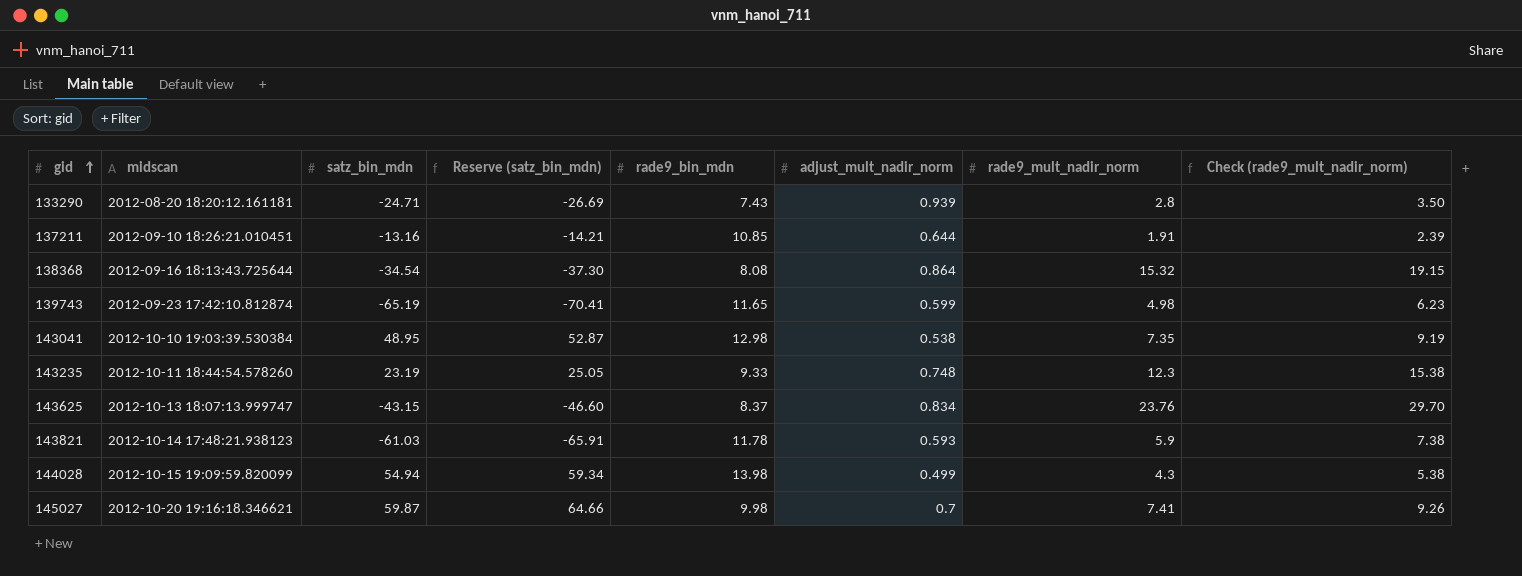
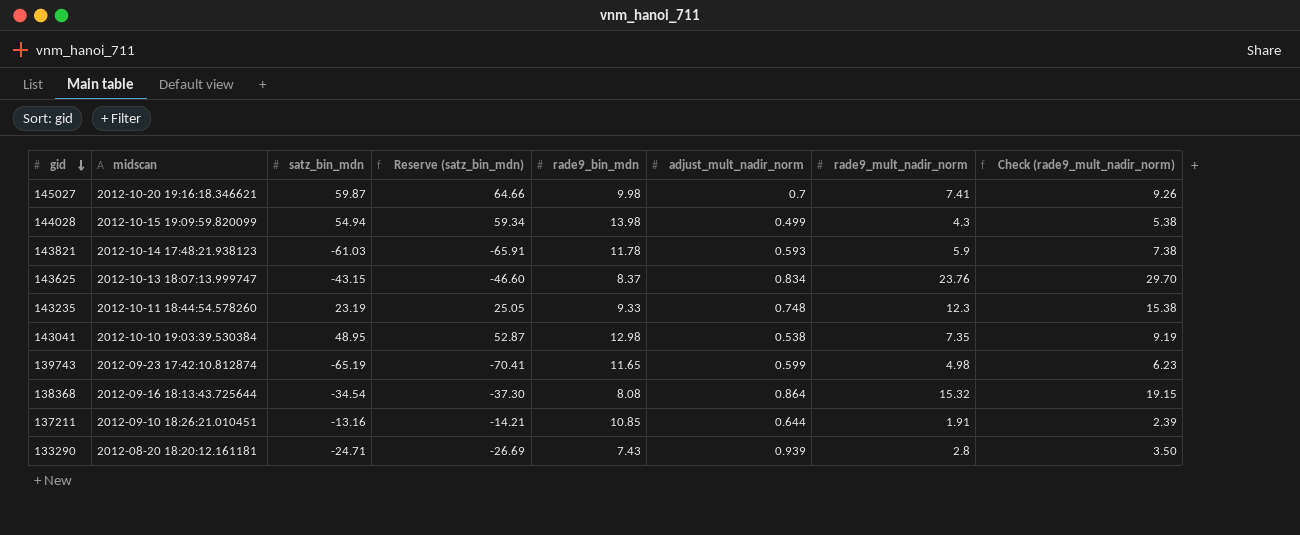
row order: gid ascending -> gid descending

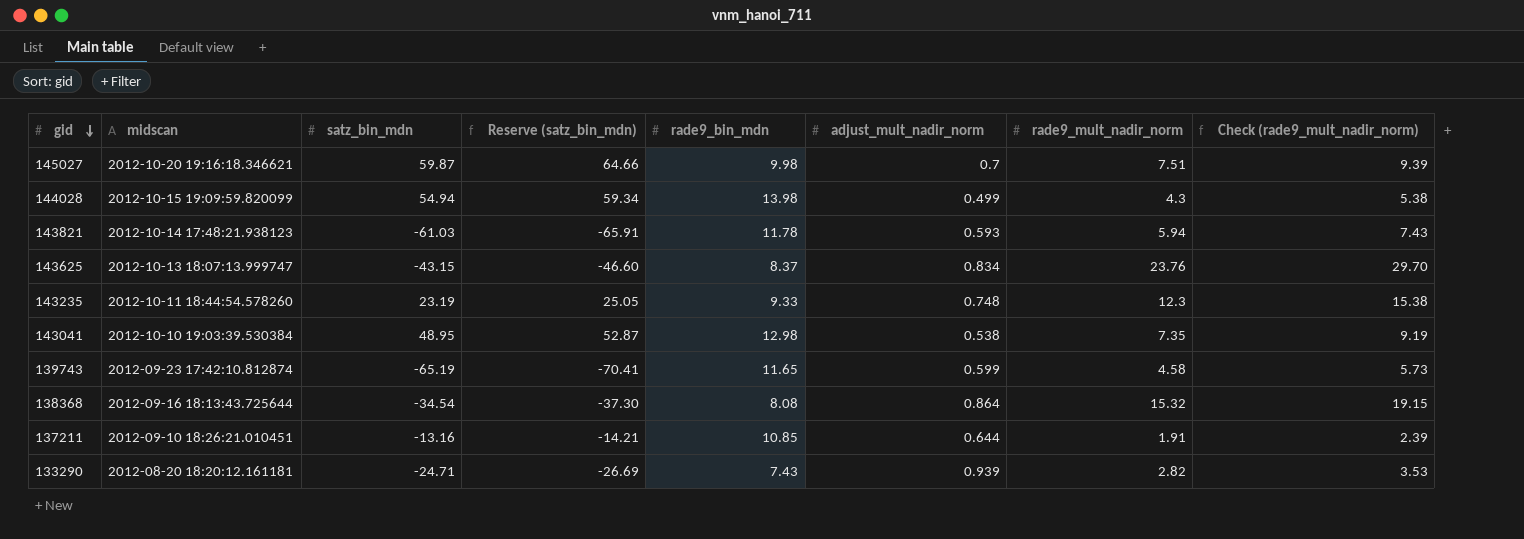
145027 | rade9_mult_nadir_norm: 7.41 -> 7.51
145027 | Check (rade9_mult_nadir_norm): 9.26 -> 9.39
143821 | rade9_mult_nadir_norm: 5.9 -> 5.94
143821 | Check (rade9_mult_nadir_norm): 7.38 -> 7.43
139743 | rade9_mult_nadir_norm: 4.98 -> 4.58
139743 | Check (rade9_mult_nadir_norm): 6.23 -> 5.73
133290 | rade9_mult_nadir_norm: 2.8 -> 2.82
133290 | Check (rade9_mult_nadir_norm): 3.50 -> 3.53

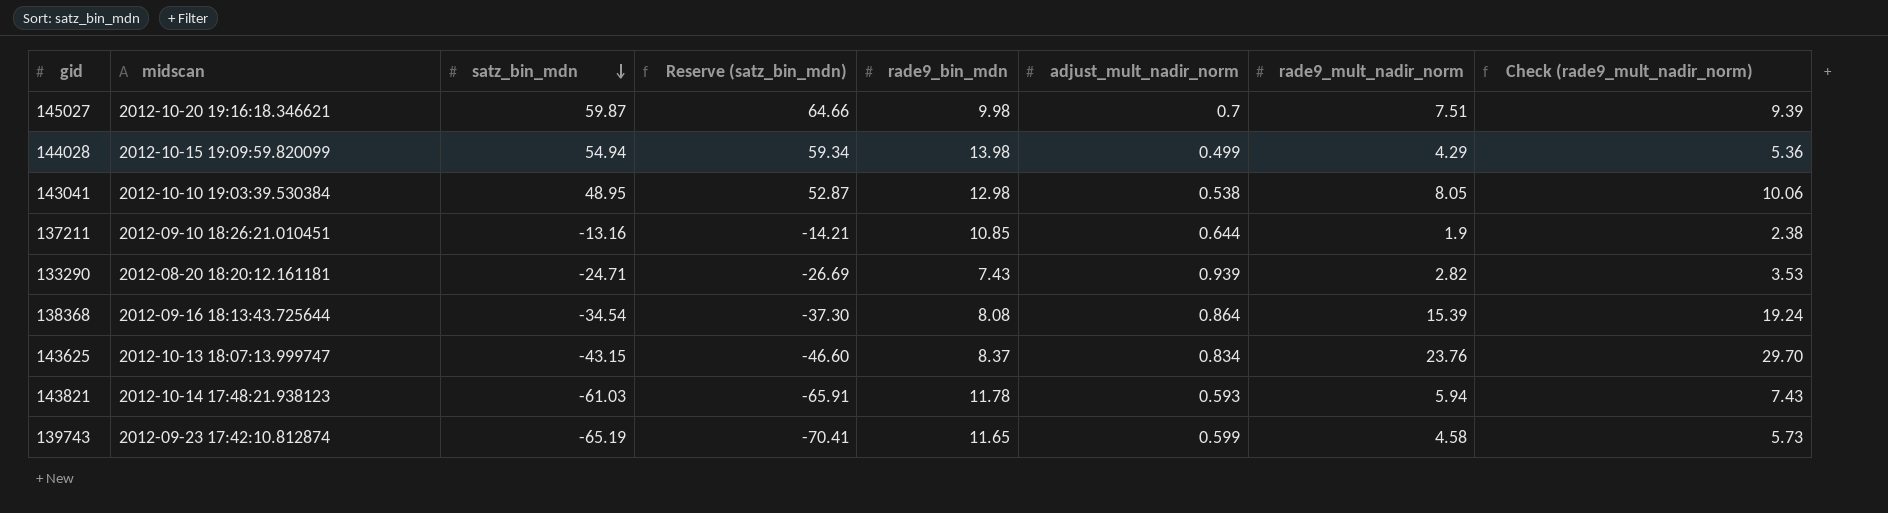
row order: gid descending -> satz_bin_mdn descending
row 143235: 2012-10-11 18:44:54.578260 | 23.19 | 25.05 | 9.33 | 0.748 | 12.3 | 15.38 -> none
144028 | rade9_mult_nadir_norm: 4.3 -> 4.29
144028 | Check (rade9_mult_nadir_norm): 5.38 -> 5.36
143041 | rade9_mult_nadir_norm: 7.35 -> 8.05
143041 | Check (rade9_mult_nadir_norm): 9.19 -> 10.06
137211 | rade9_mult_nadir_norm: 1.91 -> 1.9
137211 | Check (rade9_mult_nadir_norm): 2.39 -> 2.38
138368 | rade9_mult_nadir_norm: 15.32 -> 15.39
138368 | Check (rade9_mult_nadir_norm): 19.15 -> 19.24

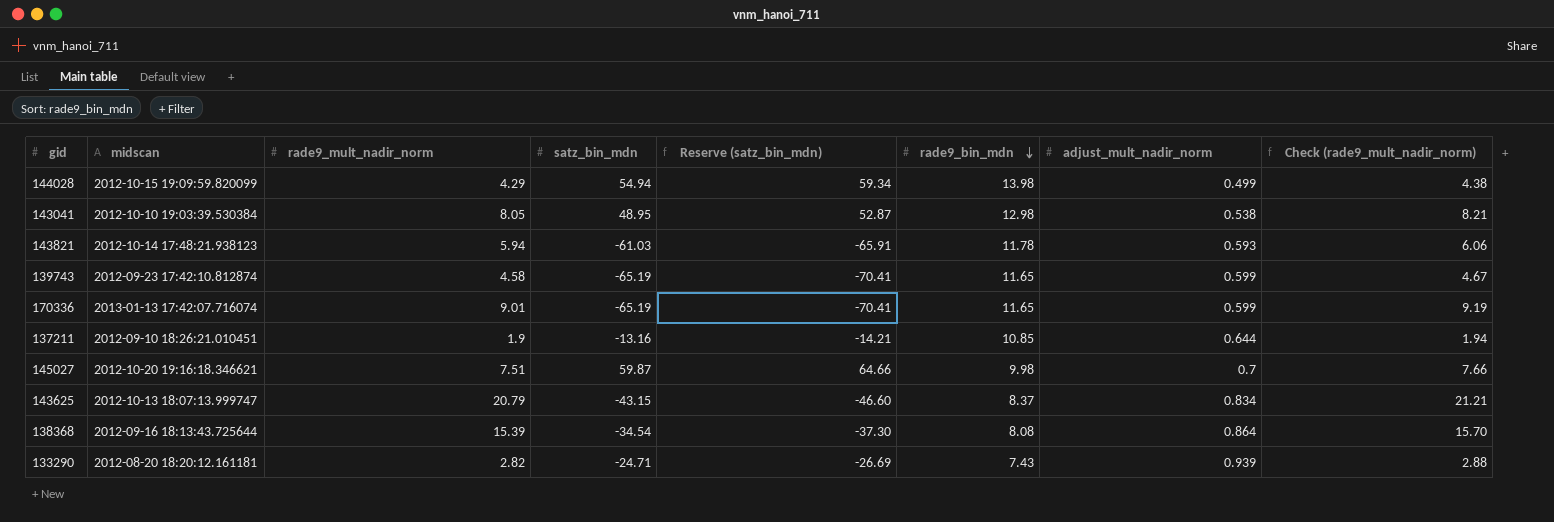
row order: satz_bin_mdn descending -> rade9_bin_mdn descending
column rade9_mult_nadir_norm | position: 7 -> 3
column Check (rade9_mult_nadir_norm) | formula: [rade9_mult_nadir_norm] * 1.25 -> [rade9_mult_nadir_norm] * 1.02
row 170336: none -> 2013-01-13 17:42:07.716074 | 9.01 | -65.19 | -70.41 | 11.65 | 0.599 | 9.19
143625 | rade9_mult_nadir_norm: 23.76 -> 20.79

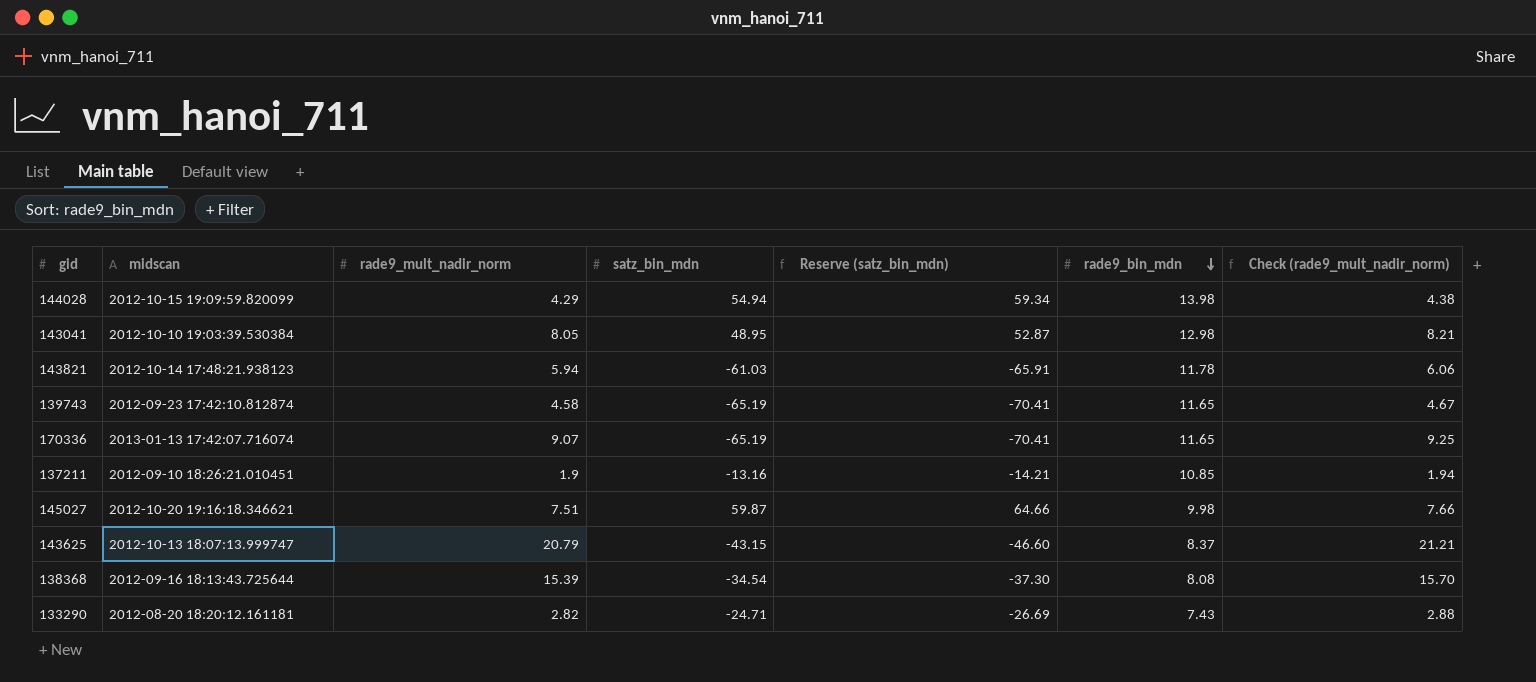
column adjust_mult_nadir_norm | position: 7 -> none
170336 | rade9_mult_nadir_norm: 9.01 -> 9.07
170336 | Check (rade9_mult_nadir_norm): 9.19 -> 9.25

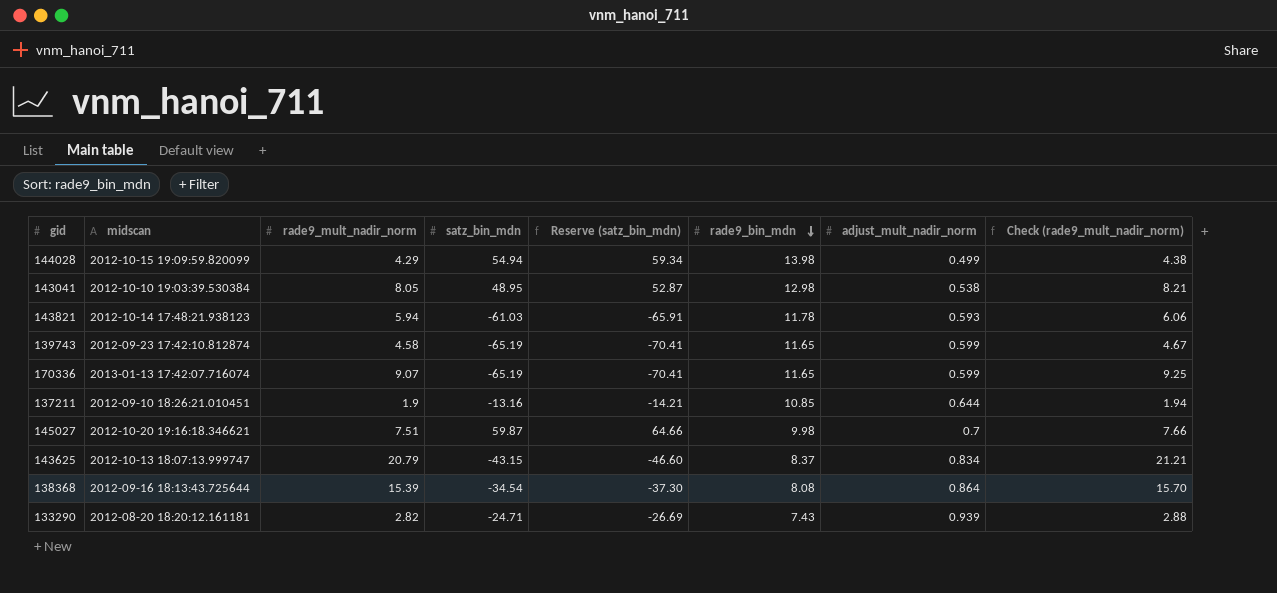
column adjust_mult_nadir_norm | position: none -> 7

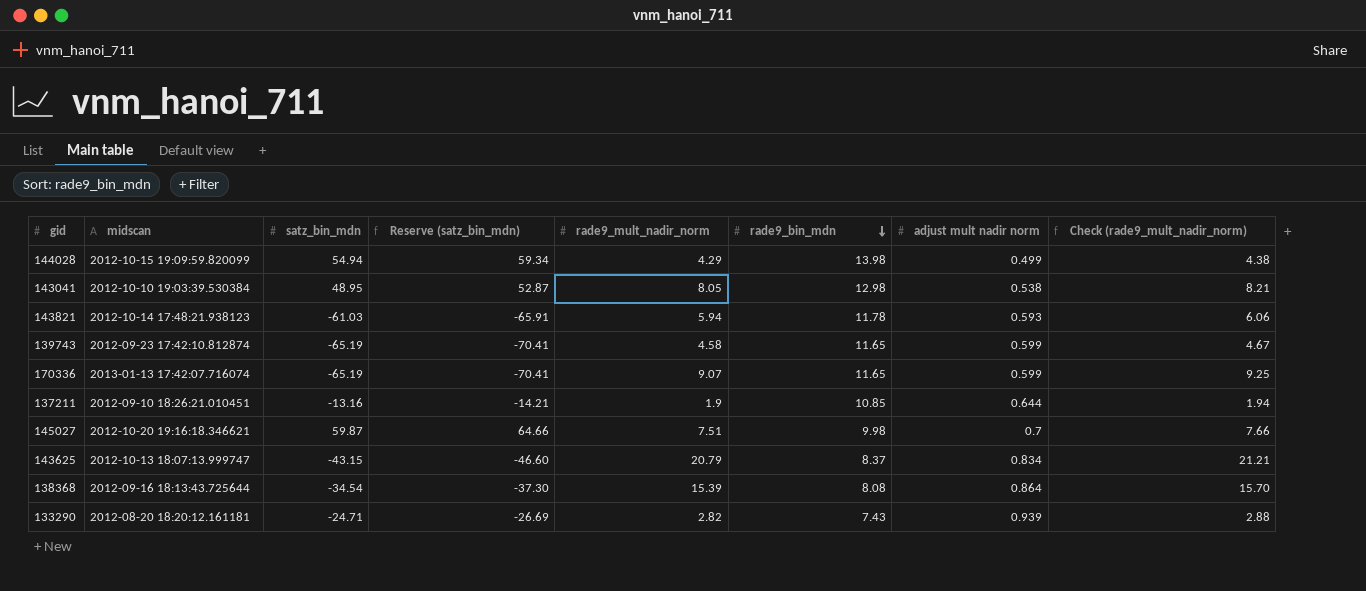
column rade9_mult_nadir_norm | position: 3 -> 5
column name: adjust_mult_nadir_norm -> adjust mult nadir norm

